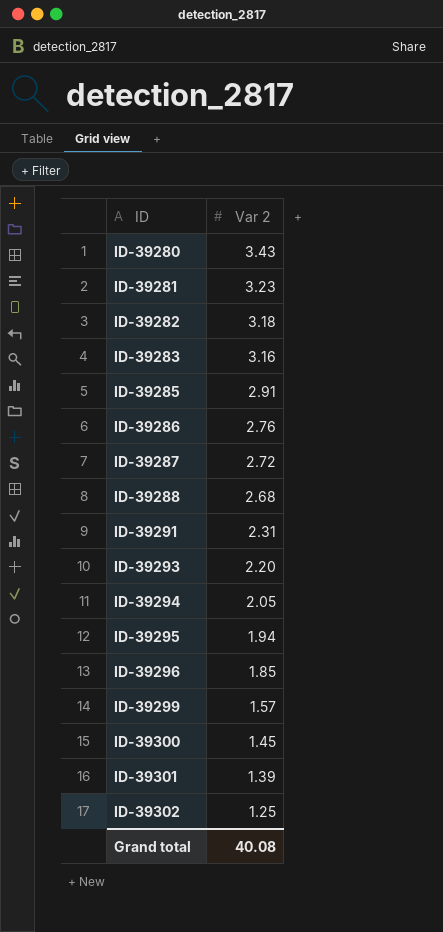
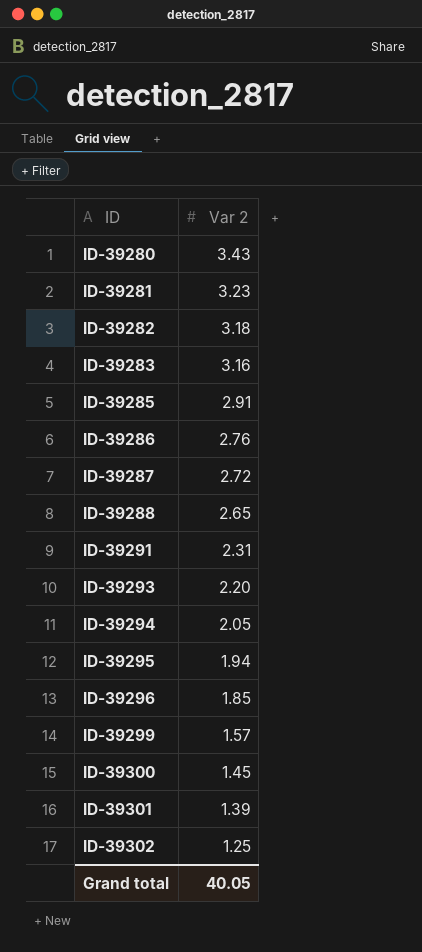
ID-39288 | Var 2: 2.68 -> 2.65
Grand total | Var 2: 40.08 -> 40.05

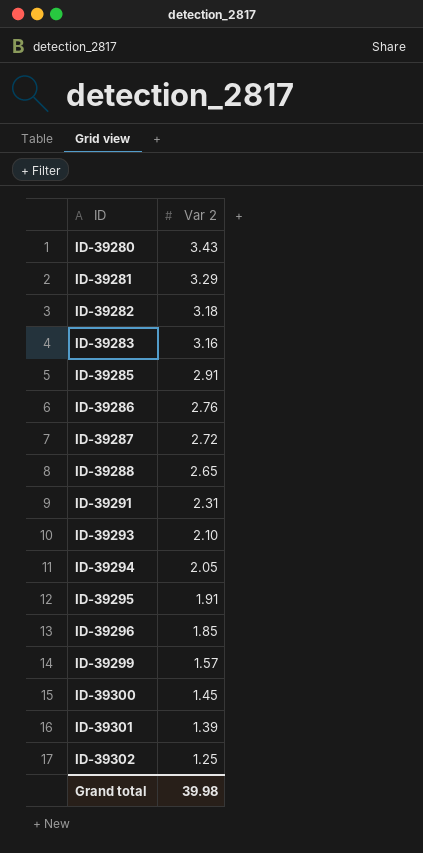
ID-39281 | Var 2: 3.23 -> 3.29
ID-39293 | Var 2: 2.20 -> 2.10
ID-39295 | Var 2: 1.94 -> 1.91
Grand total | Var 2: 40.05 -> 39.98

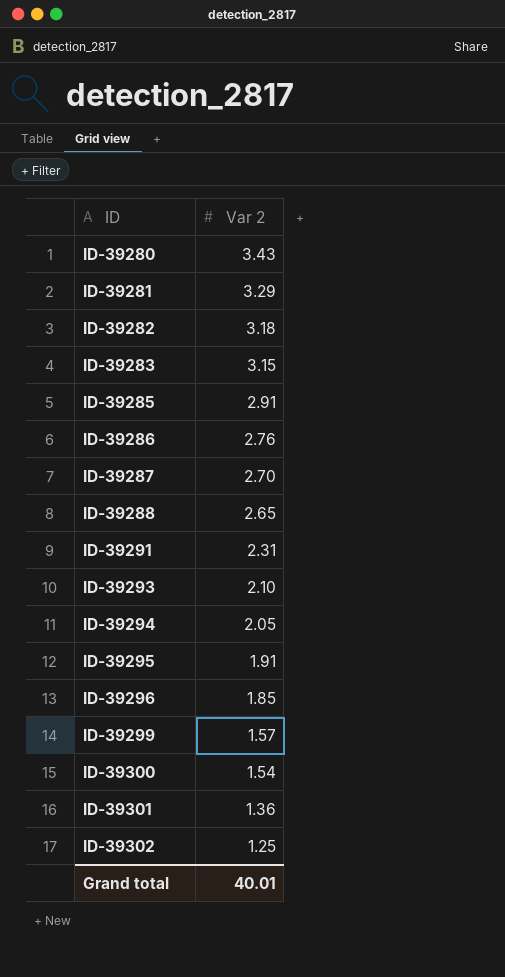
ID-39283 | Var 2: 3.16 -> 3.15
ID-39287 | Var 2: 2.72 -> 2.70
ID-39300 | Var 2: 1.45 -> 1.54
ID-39301 | Var 2: 1.39 -> 1.36
Grand total | Var 2: 39.98 -> 40.01

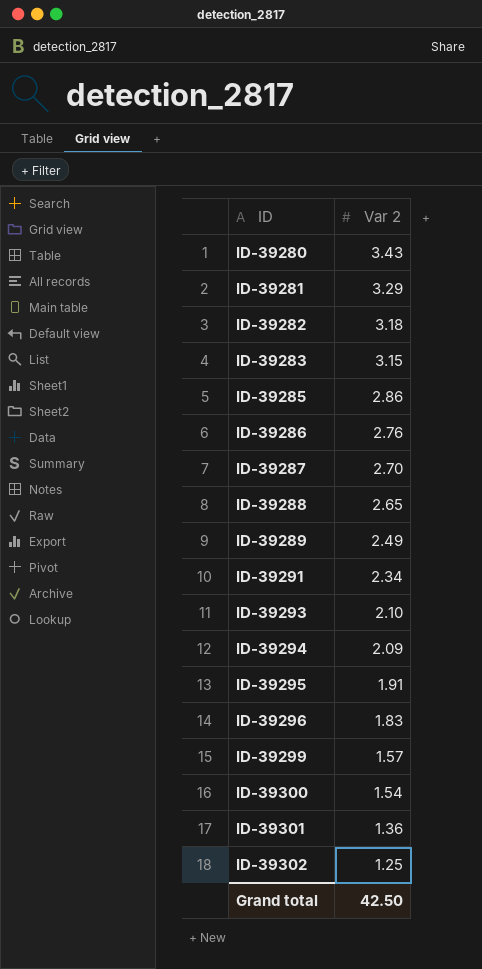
ID-39285 | Var 2: 2.91 -> 2.86
row ID-39289: none -> 2.49
ID-39291 | Var 2: 2.31 -> 2.34
ID-39294 | Var 2: 2.05 -> 2.09
ID-39296 | Var 2: 1.85 -> 1.83
Grand total | Var 2: 40.01 -> 42.50

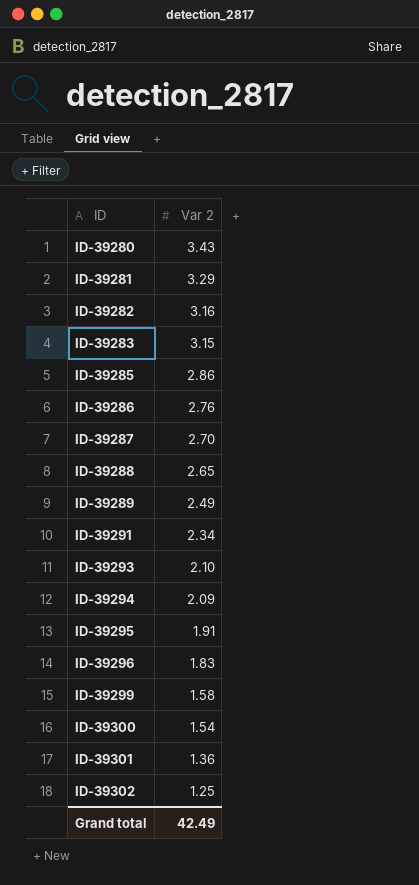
ID-39282 | Var 2: 3.18 -> 3.16
ID-39299 | Var 2: 1.57 -> 1.58
Grand total | Var 2: 42.50 -> 42.49

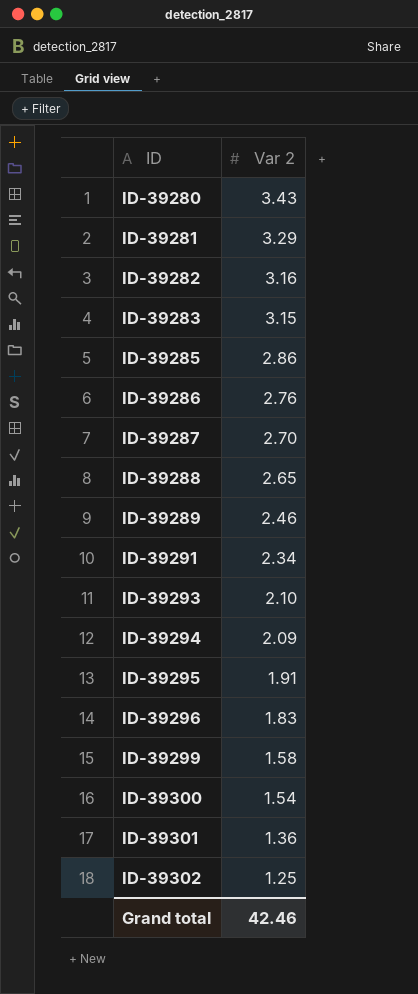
ID-39289 | Var 2: 2.49 -> 2.46
Grand total | Var 2: 42.49 -> 42.46

